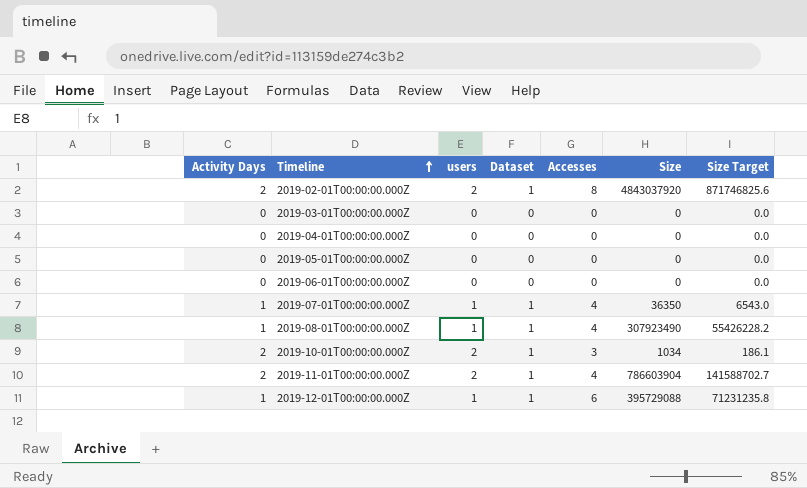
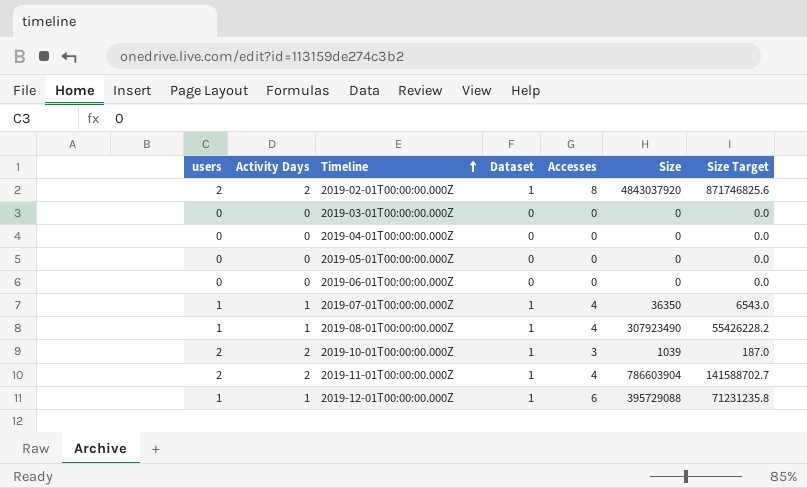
column users | position: 3 -> 1
2019-10-01T00:00:00.000Z | Size: 1034 -> 1039
2019-10-01T00:00:00.000Z | Size Target: 186.1 -> 187.0

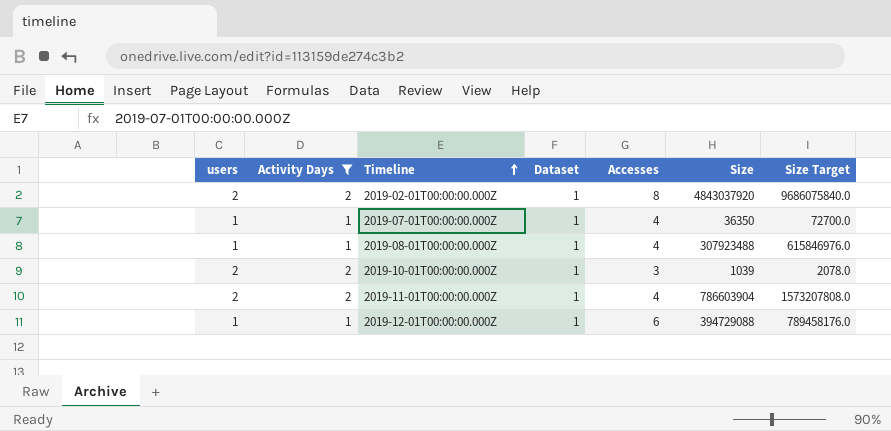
filter: none -> Activity Days != 0
column Size Target | formula: [Size] * 0.18 -> [Size] * 2
2019-08-01T00:00:00.000Z | Size: 307923490 -> 307923488
2019-12-01T00:00:00.000Z | Size: 395729088 -> 394729088

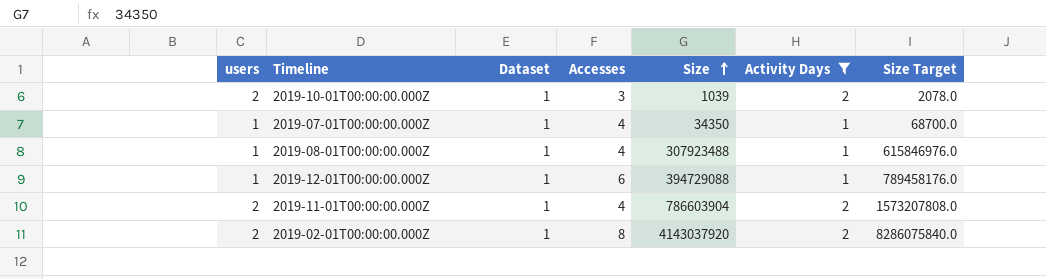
row order: Timeline ascending -> Size ascending
column Activity Days | position: 2 -> 6
2019-07-01T00:00:00.000Z | Size: 36350 -> 34350
2019-07-01T00:00:00.000Z | Size Target: 72700.0 -> 68700.0
2019-02-01T00:00:00.000Z | Size: 4843037920 -> 4143037920
2019-02-01T00:00:00.000Z | Size Target: 9686075840.0 -> 8286075840.0

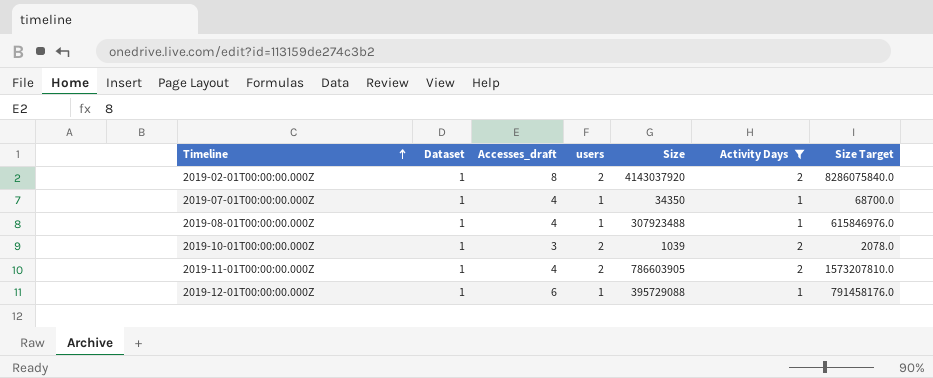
row order: Size ascending -> Timeline ascending
column name: Accesses -> Accesses_draft
column users | position: 1 -> 4
2019-11-01T00:00:00.000Z | Size: 786603904 -> 786603905
2019-11-01T00:00:00.000Z | Size Target: 1573207808.0 -> 1573207810.0
2019-12-01T00:00:00.000Z | Size: 394729088 -> 395729088
2019-12-01T00:00:00.000Z | Size Target: 789458176.0 -> 791458176.0

